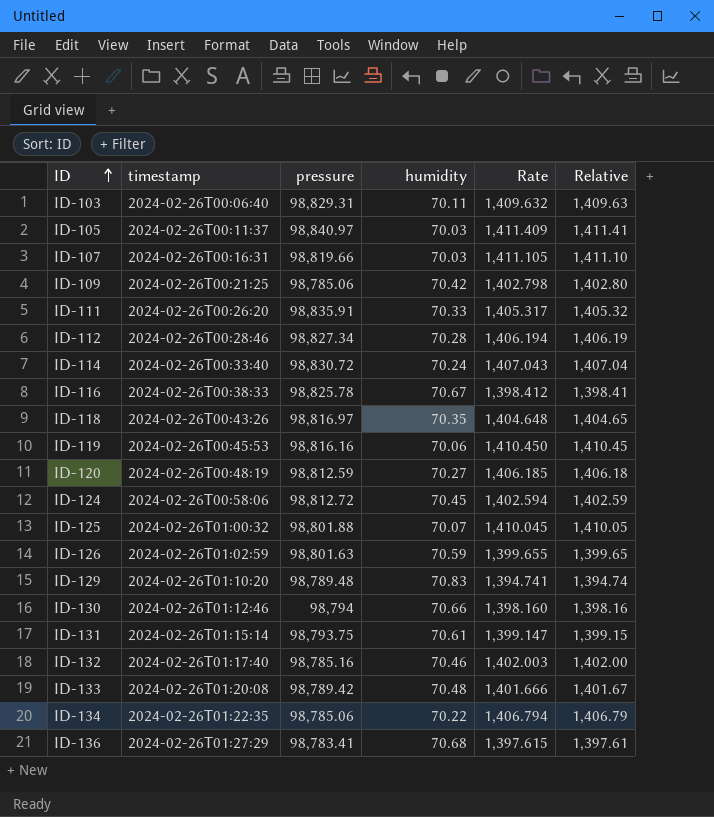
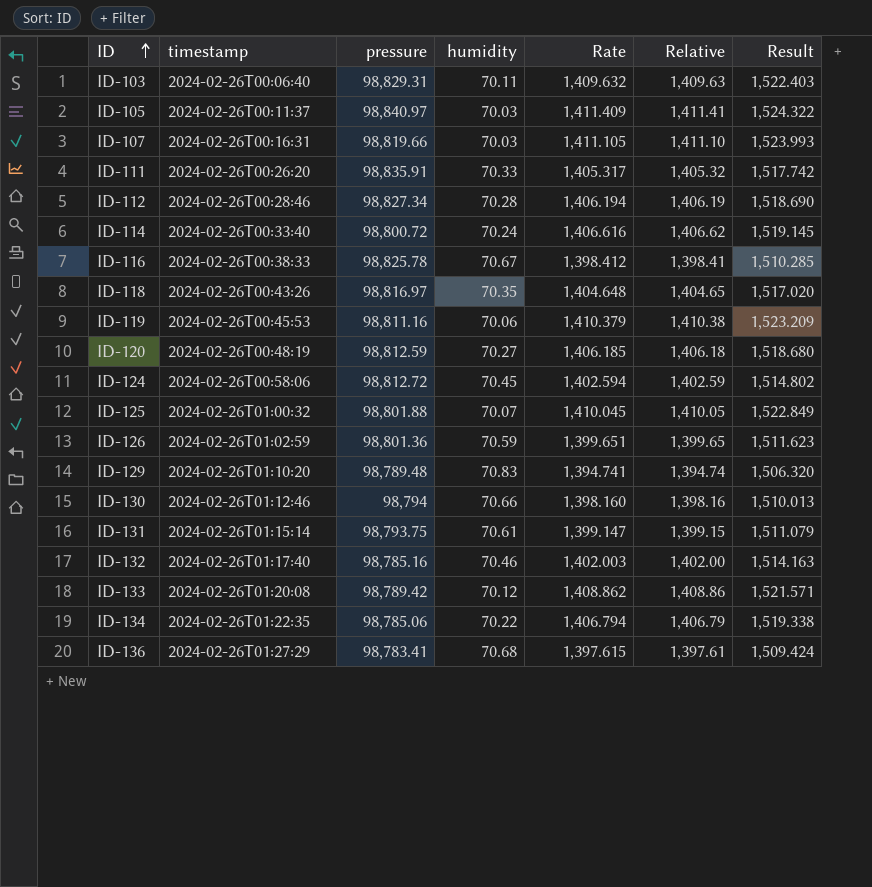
column Result | formula: none -> [Rate] * 1.08
row ID-109: 2024-02-26T00:21:25 | 98,785.06 | 70.42 | 1,402.798 | 1,402.80 -> none
ID-114 | pressure: 98,830.72 -> 98,800.72
ID-114 | Rate: 1,407.043 -> 1,406.616
ID-114 | Relative: 1,407.04 -> 1,406.62
ID-119 | pressure: 98,816.16 -> 98,811.16
ID-119 | Rate: 1,410.450 -> 1,410.379
ID-119 | Relative: 1,410.45 -> 1,410.38
ID-126 | pressure: 98,801.63 -> 98,801.36
ID-126 | Rate: 1,399.655 -> 1,399.651
ID-133 | humidity: 70.48 -> 70.12
ID-133 | Rate: 1,401.666 -> 1,408.862
ID-133 | Relative: 1,401.67 -> 1,408.86

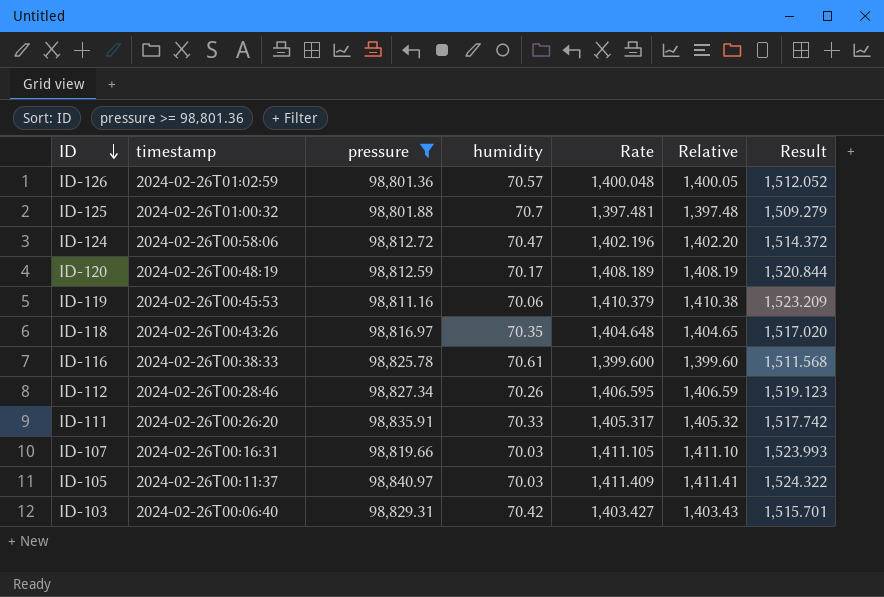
filter: none -> pressure >= 98,801.36
row order: ID ascending -> ID descending
ID-126 | humidity: 70.59 -> 70.57
ID-126 | Rate: 1,399.651 -> 1,400.048
ID-126 | Relative: 1,399.65 -> 1,400.05
ID-126 | Result: 1,511.623 -> 1,512.052
ID-125 | humidity: 70.07 -> 70.7
ID-125 | Rate: 1,410.045 -> 1,397.481
ID-125 | Relative: 1,410.05 -> 1,397.48
ID-125 | Result: 1,522.849 -> 1,509.279
ID-124 | humidity: 70.45 -> 70.47
ID-124 | Rate: 1,402.594 -> 1,402.196
ID-124 | Relative: 1,402.59 -> 1,402.20
ID-124 | Result: 1,514.802 -> 1,514.372
ID-120 | humidity: 70.27 -> 70.17
ID-120 | Rate: 1,406.185 -> 1,408.189
ID-120 | Relative: 1,406.18 -> 1,408.19
ID-120 | Result: 1,518.680 -> 1,520.844
ID-116 | humidity: 70.67 -> 70.61
ID-116 | Rate: 1,398.412 -> 1,399.600
ID-116 | Relative: 1,398.41 -> 1,399.60
ID-116 | Result: 1,510.285 -> 1,511.568
ID-112 | humidity: 70.28 -> 70.26
ID-112 | Rate: 1,406.194 -> 1,406.595
ID-112 | Relative: 1,406.19 -> 1,406.59
ID-112 | Result: 1,518.690 -> 1,519.123
ID-103 | humidity: 70.11 -> 70.42
ID-103 | Rate: 1,409.632 -> 1,403.427
ID-103 | Relative: 1,409.63 -> 1,403.43
ID-103 | Result: 1,522.403 -> 1,515.701

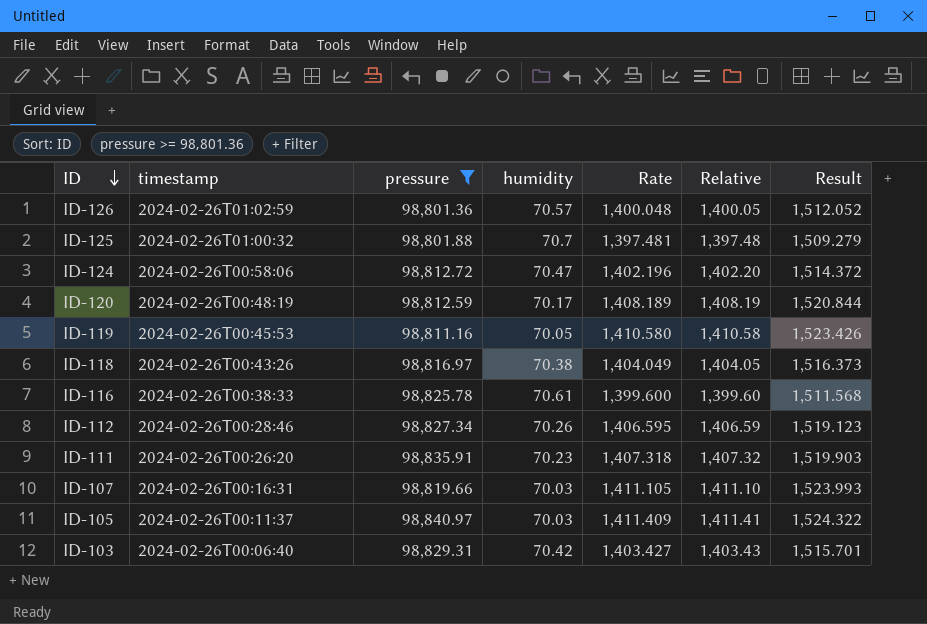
ID-119 | humidity: 70.06 -> 70.05
ID-119 | Rate: 1,410.379 -> 1,410.580
ID-119 | Relative: 1,410.38 -> 1,410.58
ID-119 | Result: 1,523.209 -> 1,523.426
ID-118 | humidity: 70.35 -> 70.38
ID-118 | Rate: 1,404.648 -> 1,404.049
ID-118 | Relative: 1,404.65 -> 1,404.05
ID-118 | Result: 1,517.020 -> 1,516.373
ID-111 | humidity: 70.33 -> 70.23
ID-111 | Rate: 1,405.317 -> 1,407.318
ID-111 | Relative: 1,405.32 -> 1,407.32
ID-111 | Result: 1,517.742 -> 1,519.903

